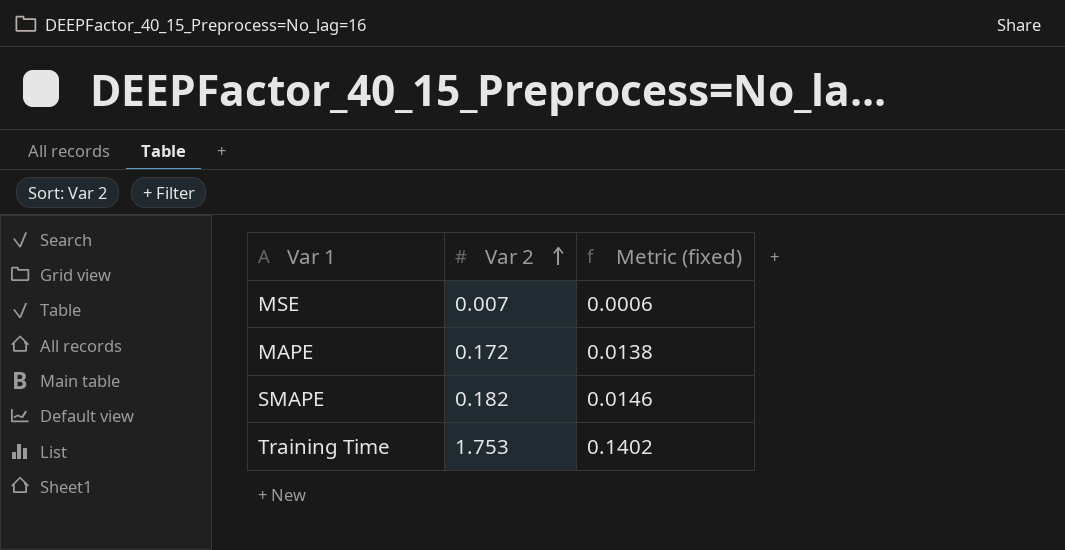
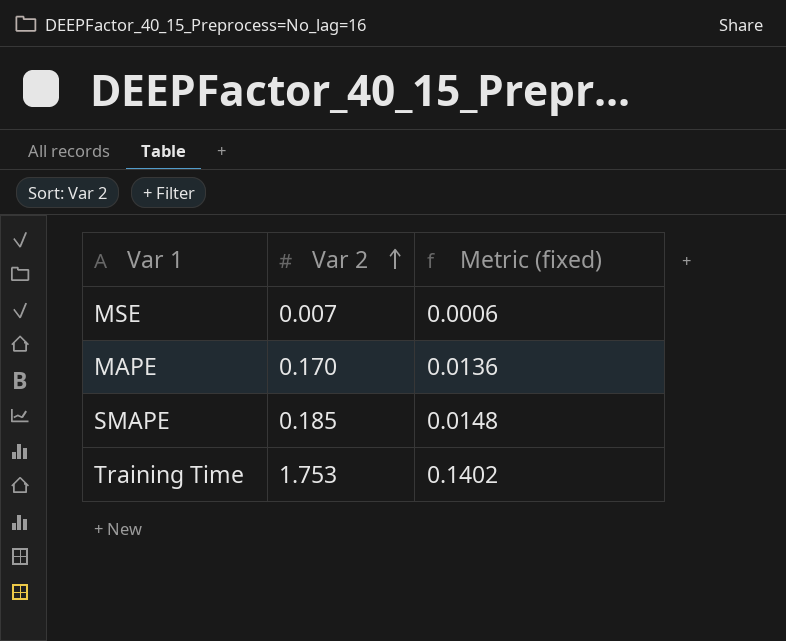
MAPE | Var 2: 0.172 -> 0.170
MAPE | Metric (fixed): 0.0138 -> 0.0136
SMAPE | Var 2: 0.182 -> 0.185
SMAPE | Metric (fixed): 0.0146 -> 0.0148

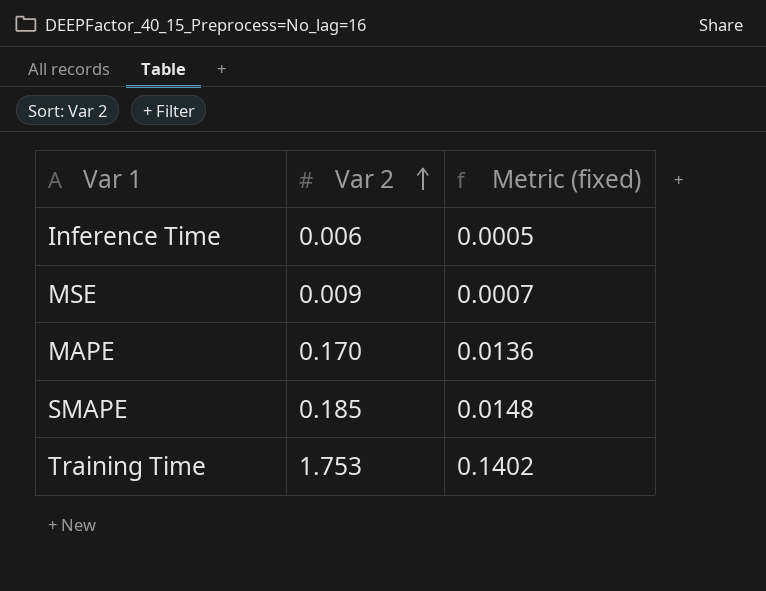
row Inference Time: none -> 0.006 | 0.0005
MSE | Var 2: 0.007 -> 0.009
MSE | Metric (fixed): 0.0006 -> 0.0007

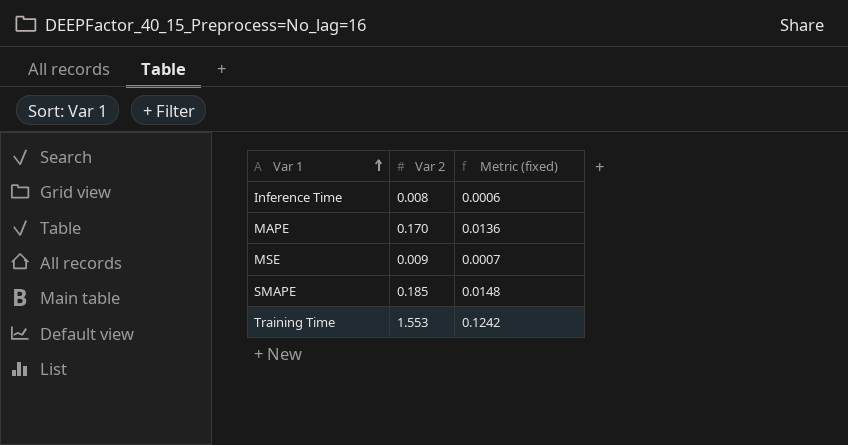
row order: Var 2 ascending -> Var 1 ascending
Inference Time | Var 2: 0.006 -> 0.008
Inference Time | Metric (fixed): 0.0005 -> 0.0006
Training Time | Var 2: 1.753 -> 1.553
Training Time | Metric (fixed): 0.1402 -> 0.1242

